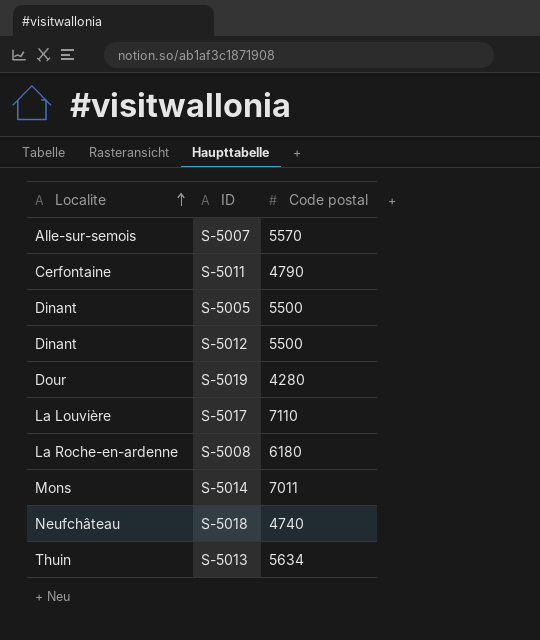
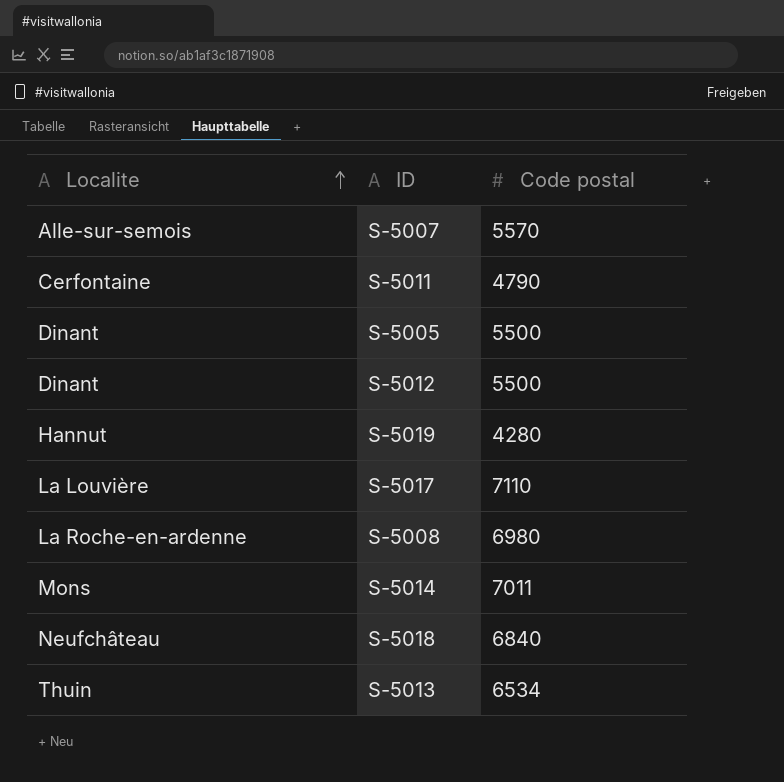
S-5019 | Localite: Dour -> Hannut
S-5008 | Code postal: 6180 -> 6980
S-5018 | Code postal: 4740 -> 6840
S-5013 | Code postal: 5634 -> 6534

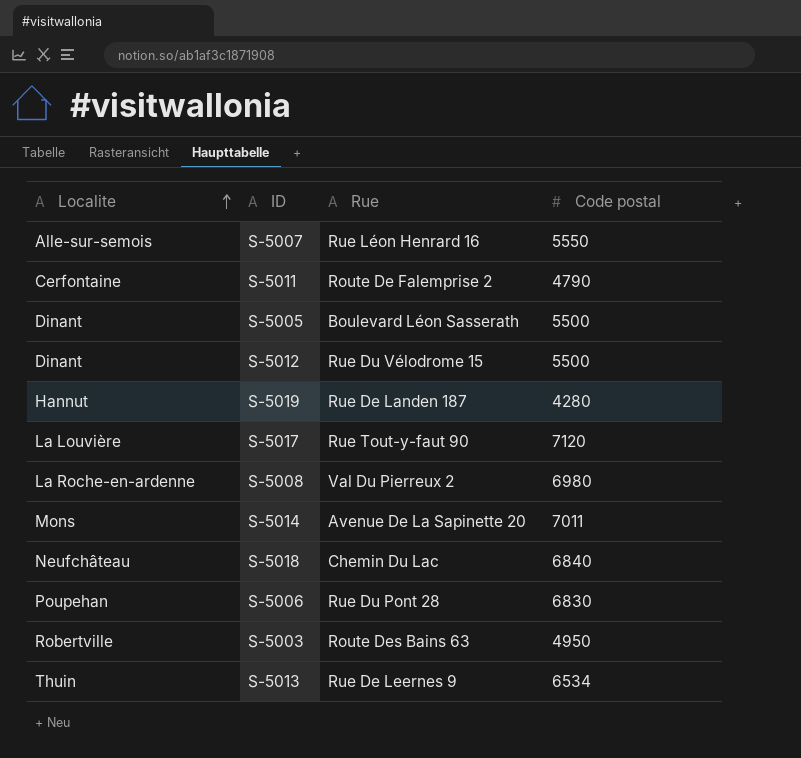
column Rue | position: none -> 3
S-5007 | Code postal: 5570 -> 5550
S-5017 | Code postal: 7110 -> 7120
row S-5006: none -> Poupehan | Rue Du Pont 28 | 6830
row S-5003: none -> Robertville | Route Des Bains 63 | 4950

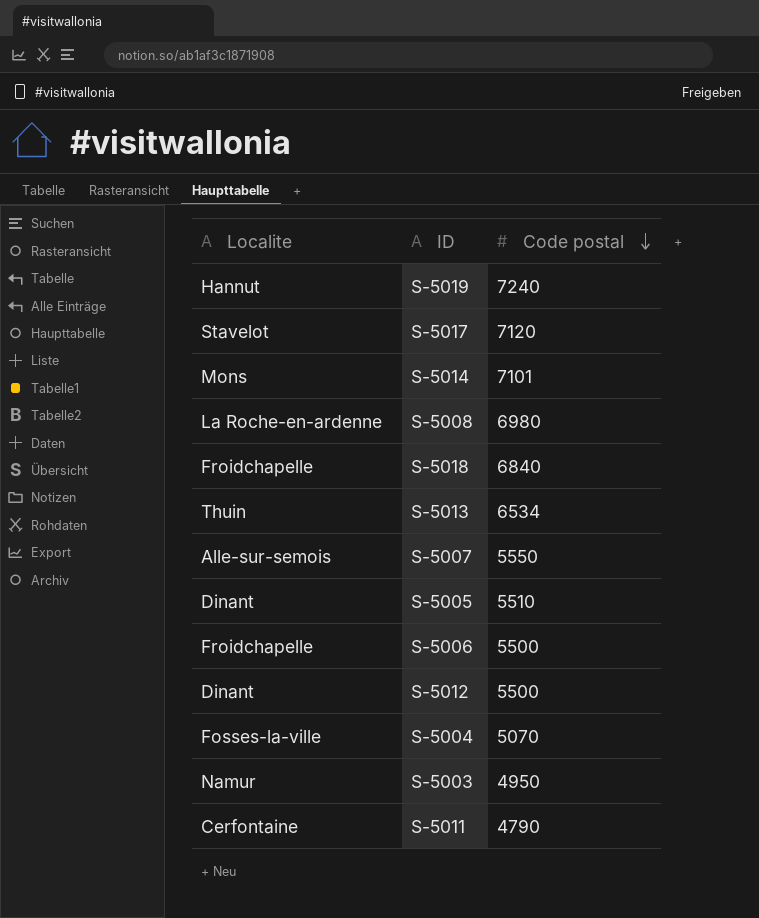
row order: Localite ascending -> Code postal descending
column Rue | position: 3 -> none
S-5019 | Code postal: 4280 -> 7240
S-5017 | Localite: La Louvière -> Stavelot
S-5014 | Code postal: 7011 -> 7101
S-5018 | Localite: Neufchâteau -> Froidchapelle
S-5005 | Code postal: 5500 -> 5510
S-5006 | Localite: Poupehan -> Froidchapelle
S-5006 | Code postal: 6830 -> 5500
row S-5004: none -> Fosses-la-ville | 5070
S-5003 | Localite: Robertville -> Namur

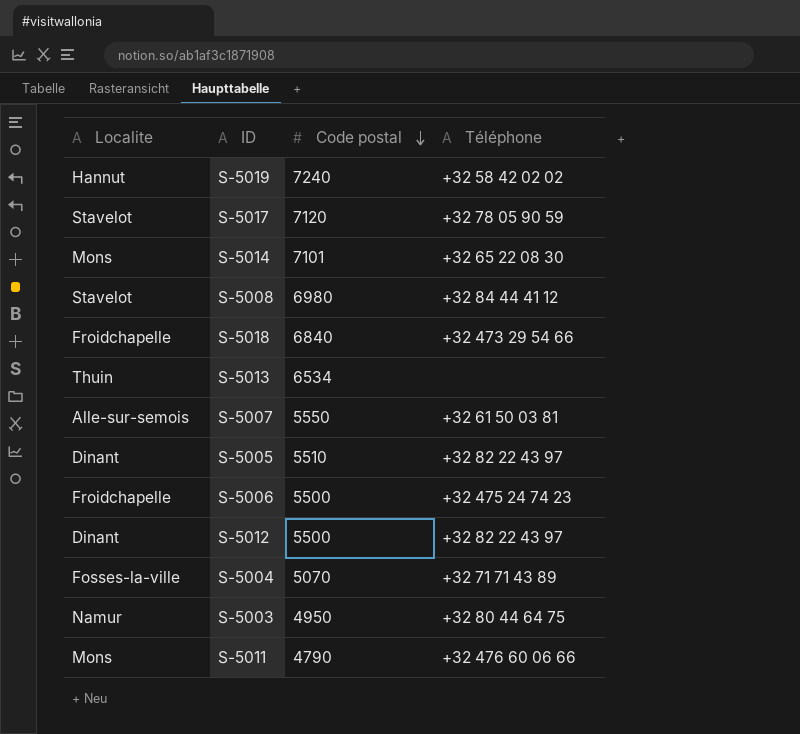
column Téléphone | position: none -> 4
S-5008 | Localite: La Roche-en-ardenne -> Stavelot
S-5011 | Localite: Cerfontaine -> Mons

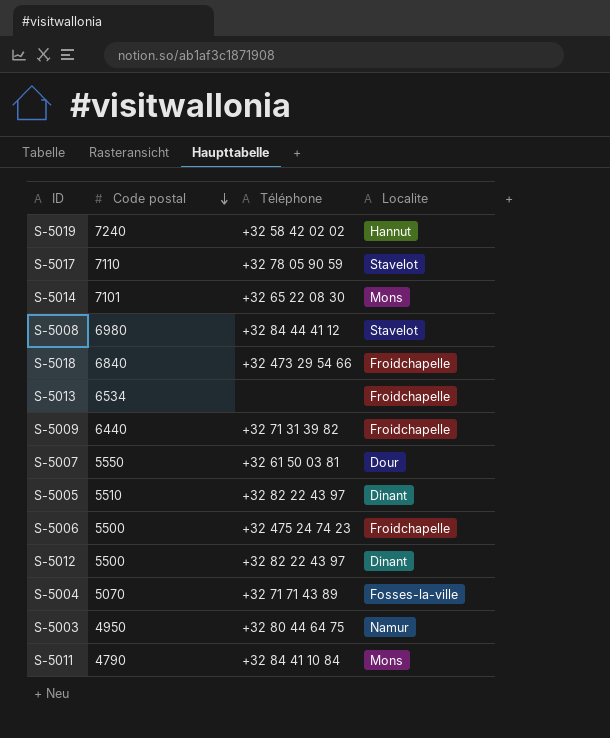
column Localite | position: 1 -> 4
S-5017 | Code postal: 7120 -> 7110
S-5013 | Localite: Thuin -> Froidchapelle
row S-5009: none -> 6440 | +32 71 31 39 82 | Froidchapelle
S-5007 | Localite: Alle-sur-semois -> Dour
S-5011 | Téléphone: +32 476 60 06 66 -> +32 84 41 10 84

